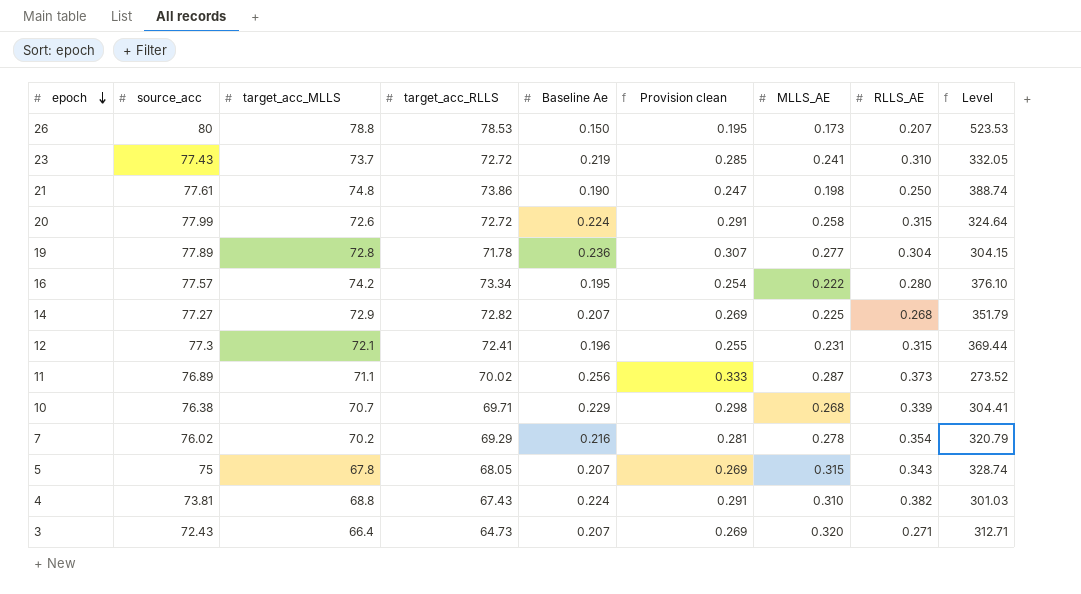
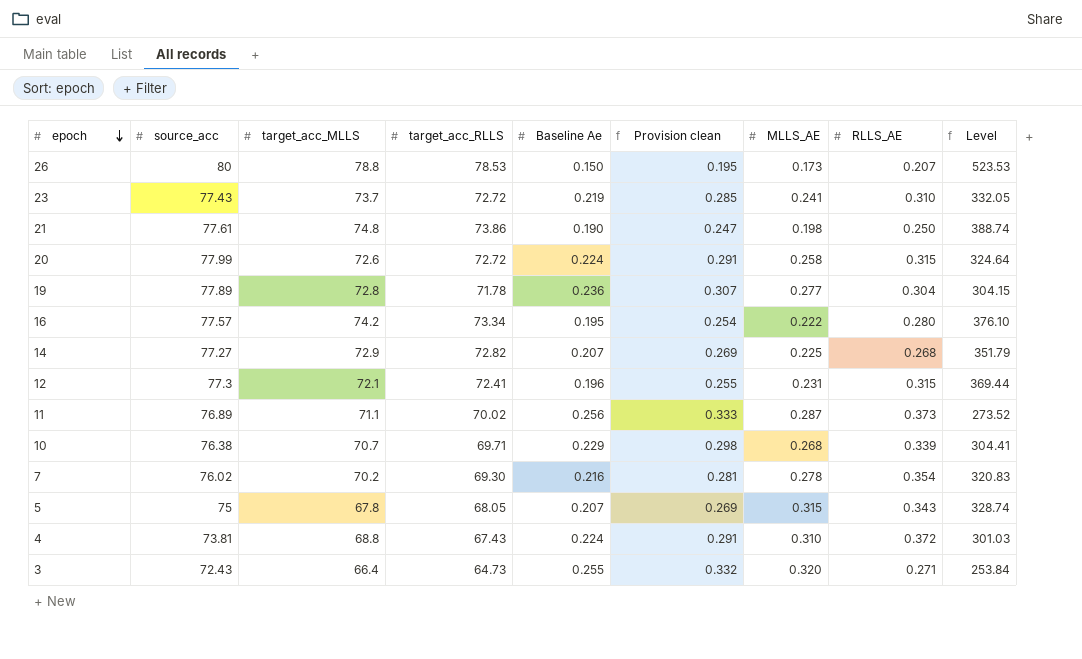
7 | target_acc_RLLS: 69.29 -> 69.30
7 | Level: 320.79 -> 320.83
4 | RLLS_AE: 0.382 -> 0.372
3 | Baseline Ae: 0.207 -> 0.255
3 | Provision clean: 0.269 -> 0.332
3 | Level: 312.71 -> 253.84

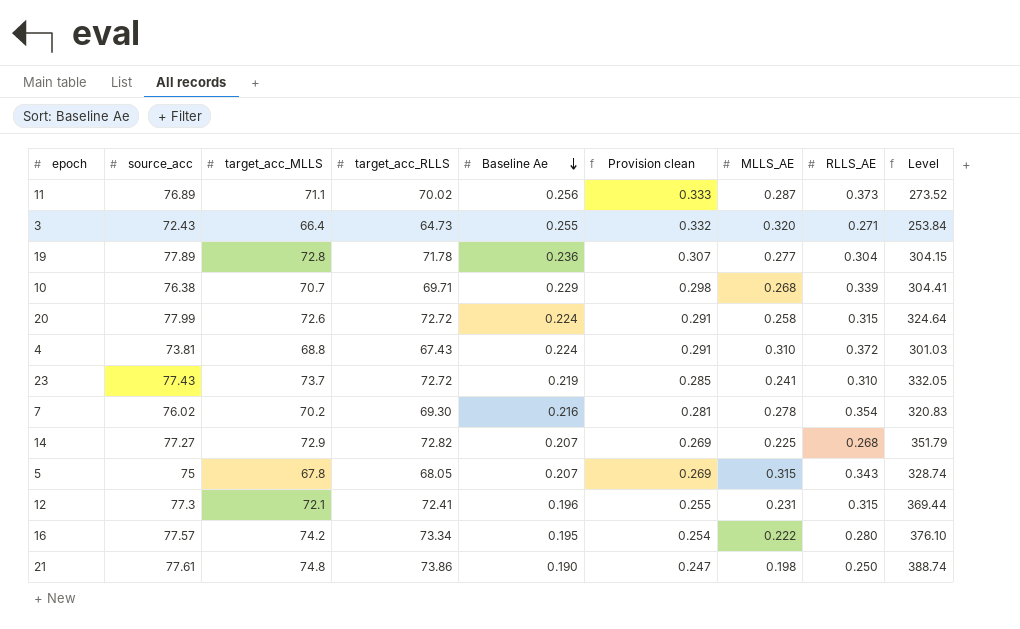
row order: epoch descending -> Baseline Ae descending
row 26: 80 | 78.8 | 78.53 | 0.150 | 0.195 | 0.173 | 0.207 | 523.53 -> none

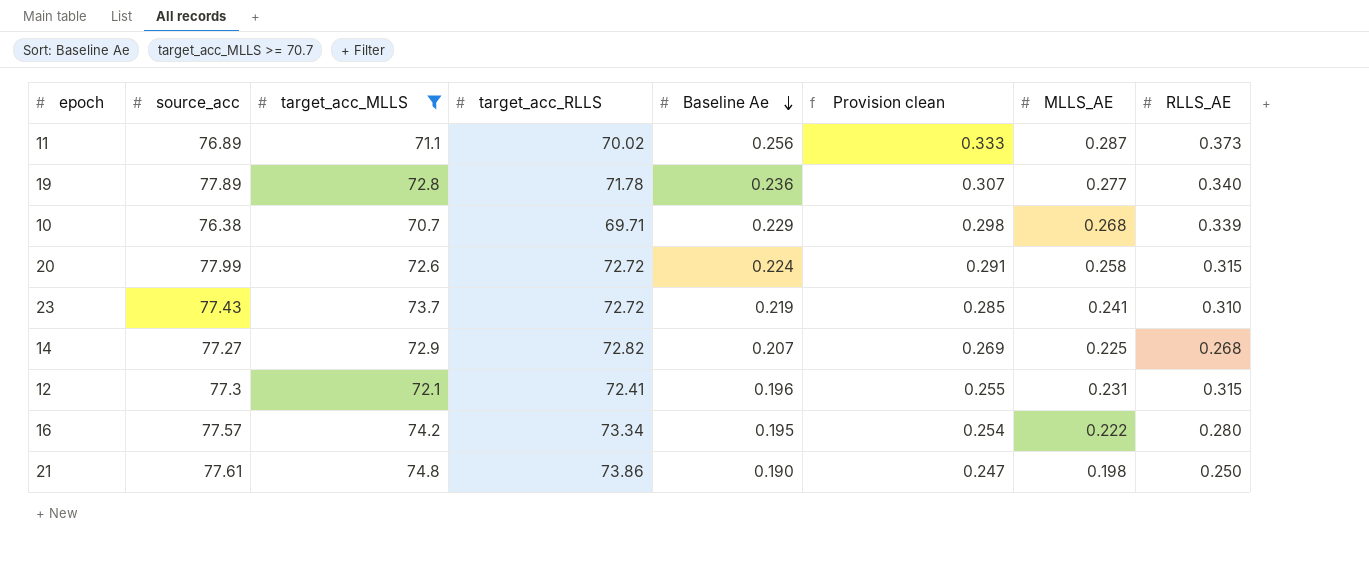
filter: none -> target_acc_MLLS >= 70.7
column Level | formula: [target_acc_RLLS] / [Baseline Ae] -> none
19 | RLLS_AE: 0.304 -> 0.340

